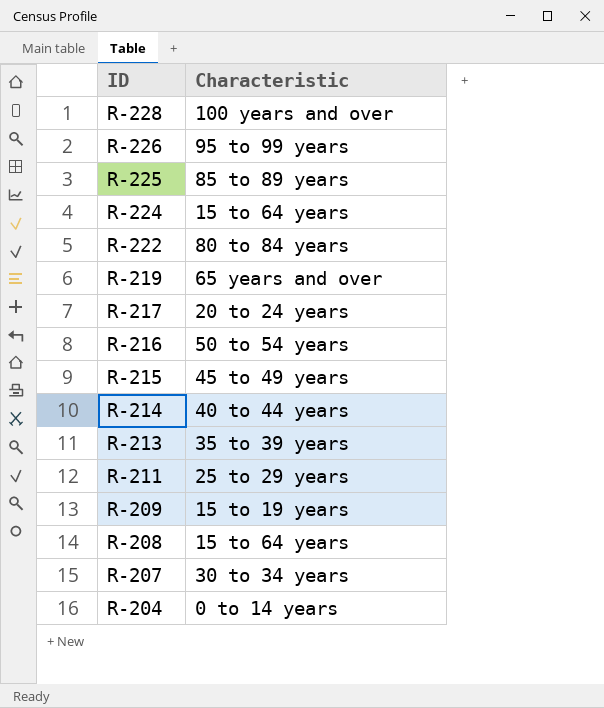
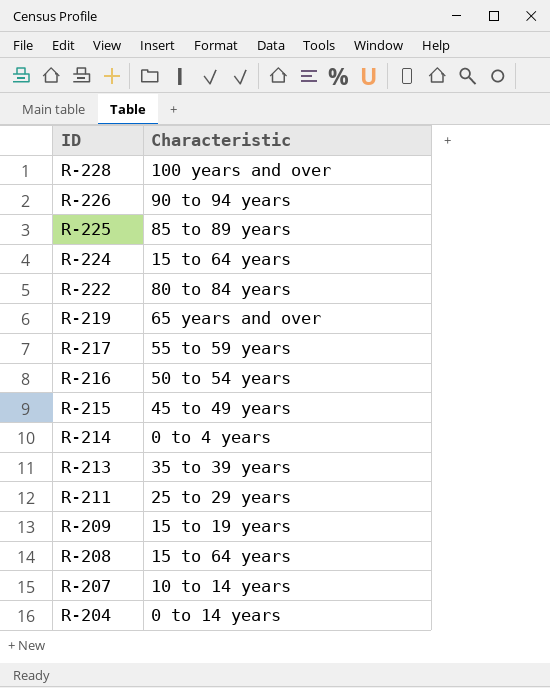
R-226 | Characteristic: 95 to 99 years -> 90 to 94 years
R-217 | Characteristic: 20 to 24 years -> 55 to 59 years
R-214 | Characteristic: 40 to 44 years -> 0 to 4 years
R-207 | Characteristic: 30 to 34 years -> 10 to 14 years

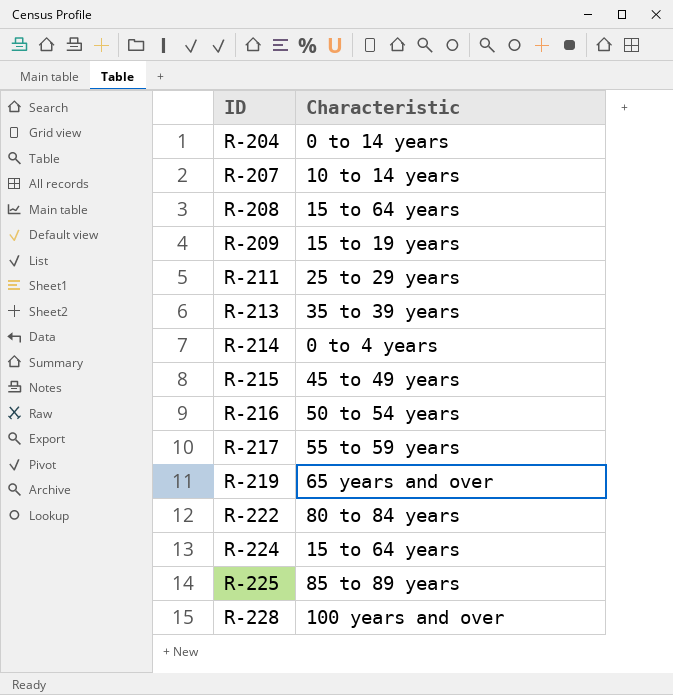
row order: ID descending -> ID ascending
row R-226: 90 to 94 years -> none

